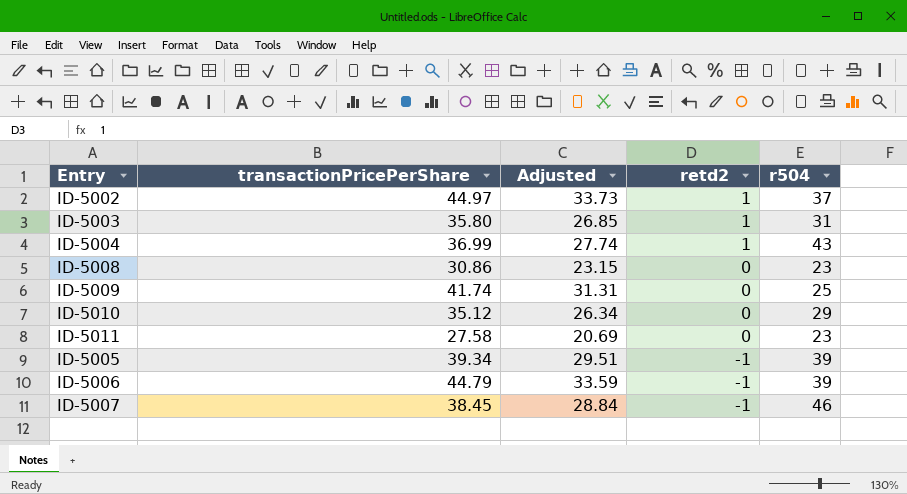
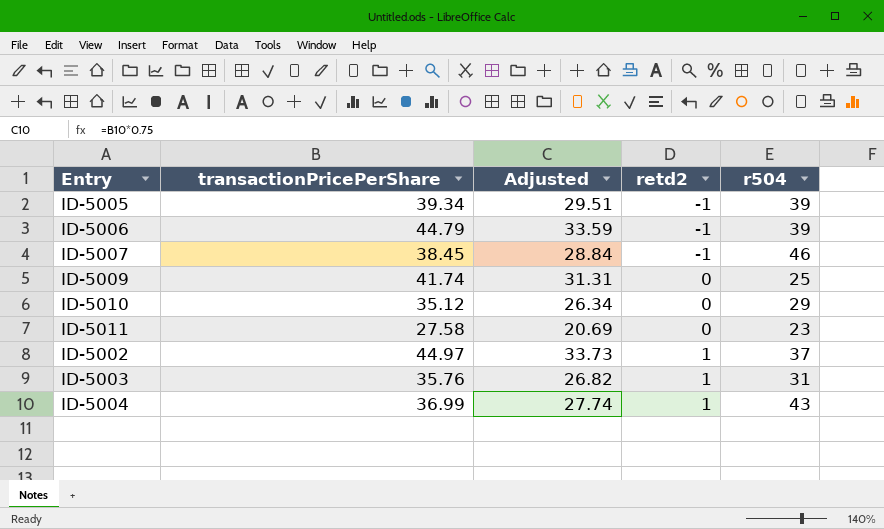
row order: retd2 descending -> retd2 ascending
row ID-5008: 30.86 | 23.15 | 0 | 23 -> none
ID-5003 | transactionPricePerShare: 35.80 -> 35.76
ID-5003 | Adjusted: 26.85 -> 26.82

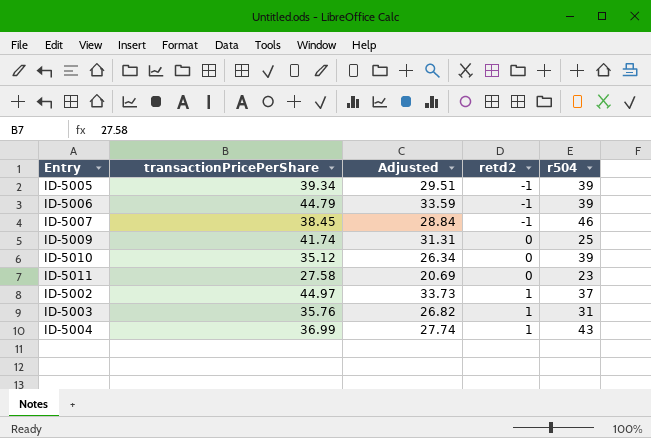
ID-5010 | r504: 29 -> 39

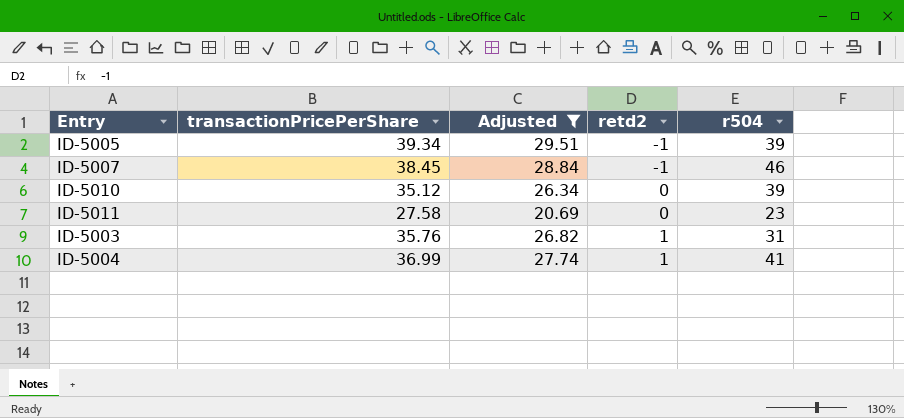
filter: none -> Adjusted <= 29.51
ID-5004 | r504: 43 -> 41

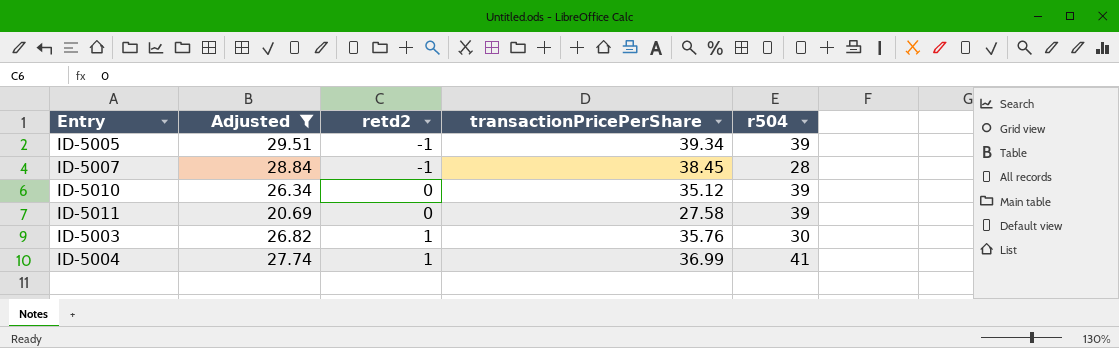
column transactionPricePerShare | position: 2 -> 4
ID-5007 | r504: 46 -> 28
ID-5011 | r504: 23 -> 39
ID-5003 | r504: 31 -> 30

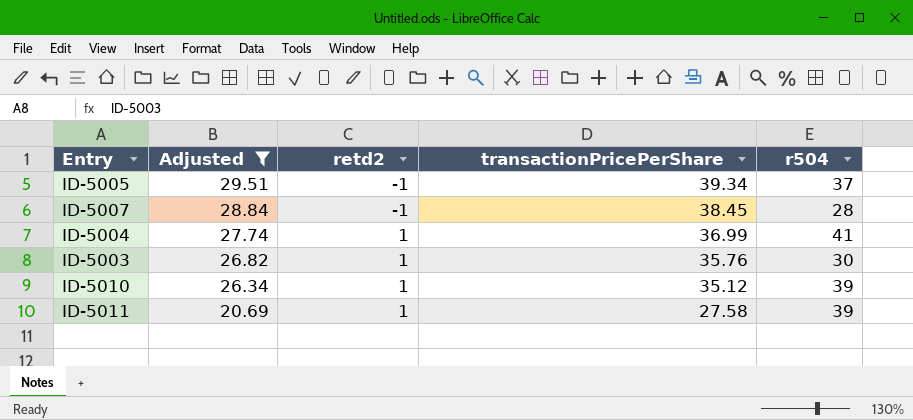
row order: retd2 ascending -> Adjusted descending
ID-5005 | r504: 39 -> 37
ID-5010 | retd2: 0 -> 1
ID-5011 | retd2: 0 -> 1

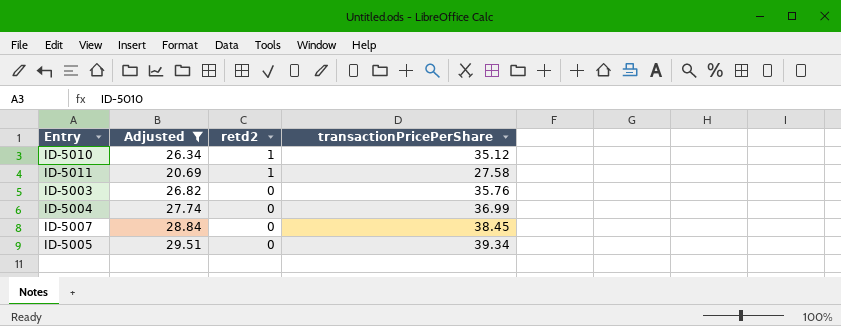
row order: Adjusted descending -> retd2 descending
column r504 | position: 5 -> none
ID-5003 | retd2: 1 -> 0
ID-5004 | retd2: 1 -> 0
ID-5007 | retd2: -1 -> 0
ID-5005 | retd2: -1 -> 0

